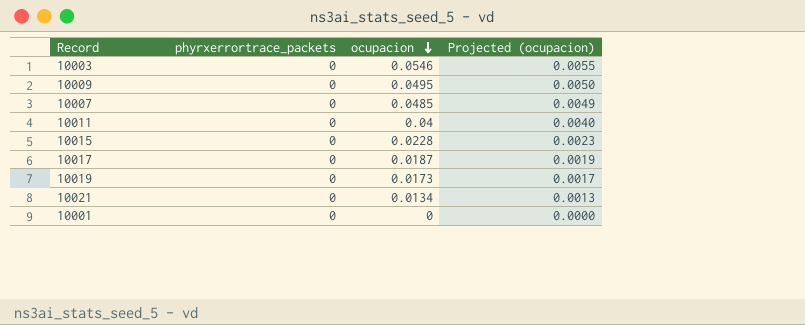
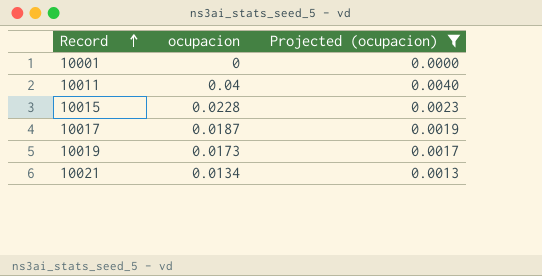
filter: none -> Projected (ocupacion) <= 0.0040
row order: ocupacion descending -> Record ascending
column phyrxerrortrace_packets | position: 2 -> none

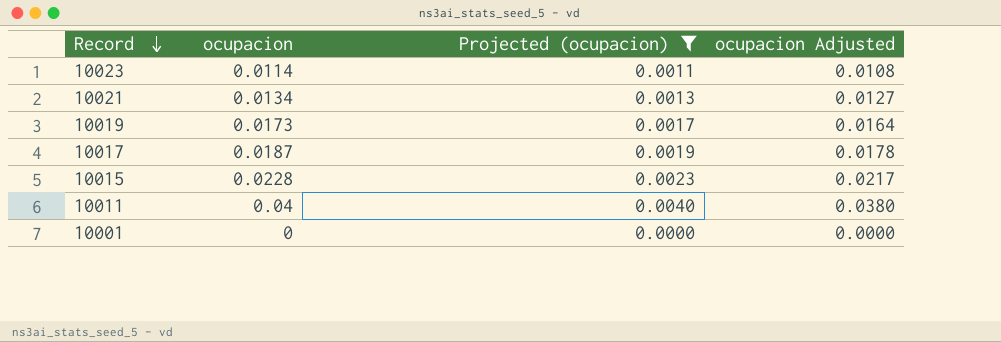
row order: Record ascending -> Record descending
column ocupacion Adjusted | formula: none -> [ocupacion] * 0.95
row 10023: none -> 0.0114 | 0.0011 | 0.0108

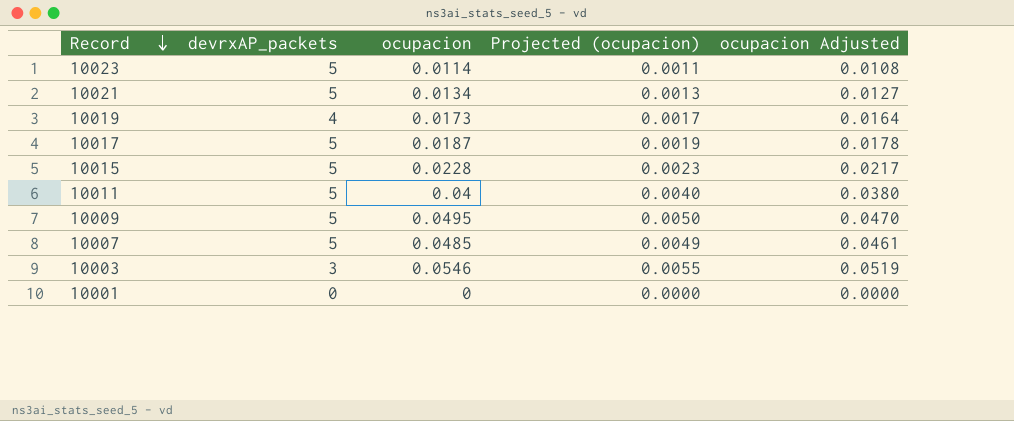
filter: Projected (ocupacion) <= 0.0040 -> none
column devrxAP_packets | position: none -> 2

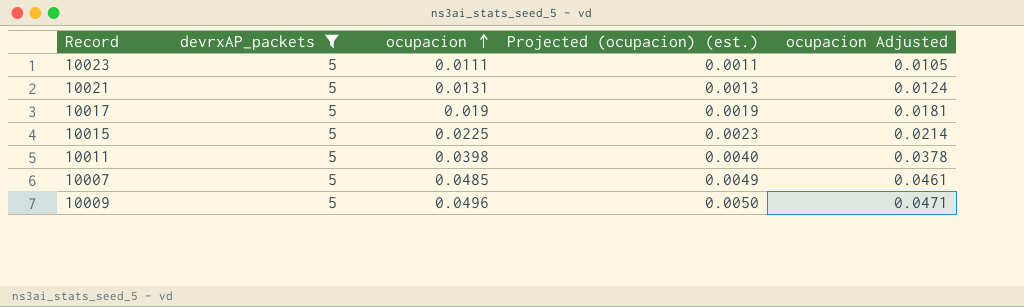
filter: none -> devrxAP_packets = 5
row order: Record descending -> ocupacion ascending
column name: Projected (ocupacion) -> Projected (ocupacion) (est.)
10023 | ocupacion: 0.0114 -> 0.0111
10023 | ocupacion Adjusted: 0.0108 -> 0.0105
10021 | ocupacion: 0.0134 -> 0.0131
10021 | ocupacion Adjusted: 0.0127 -> 0.0124
10017 | ocupacion: 0.0187 -> 0.019
10017 | ocupacion Adjusted: 0.0178 -> 0.0181
10015 | ocupacion: 0.0228 -> 0.0225
10015 | ocupacion Adjusted: 0.0217 -> 0.0214
10011 | ocupacion: 0.04 -> 0.0398
10011 | ocupacion Adjusted: 0.0380 -> 0.0378
10009 | ocupacion: 0.0495 -> 0.0496
10009 | ocupacion Adjusted: 0.0470 -> 0.0471

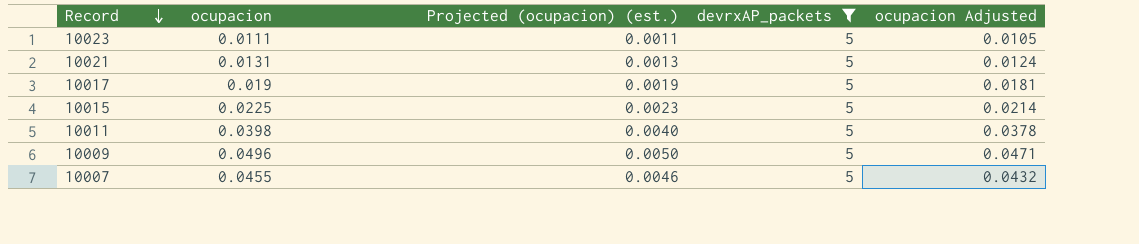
row order: ocupacion ascending -> Record descending
column devrxAP_packets | position: 2 -> 4
10007 | ocupacion: 0.0485 -> 0.0455
10007 | Projected (ocupacion) (est.): 0.0049 -> 0.0046
10007 | ocupacion Adjusted: 0.0461 -> 0.0432

